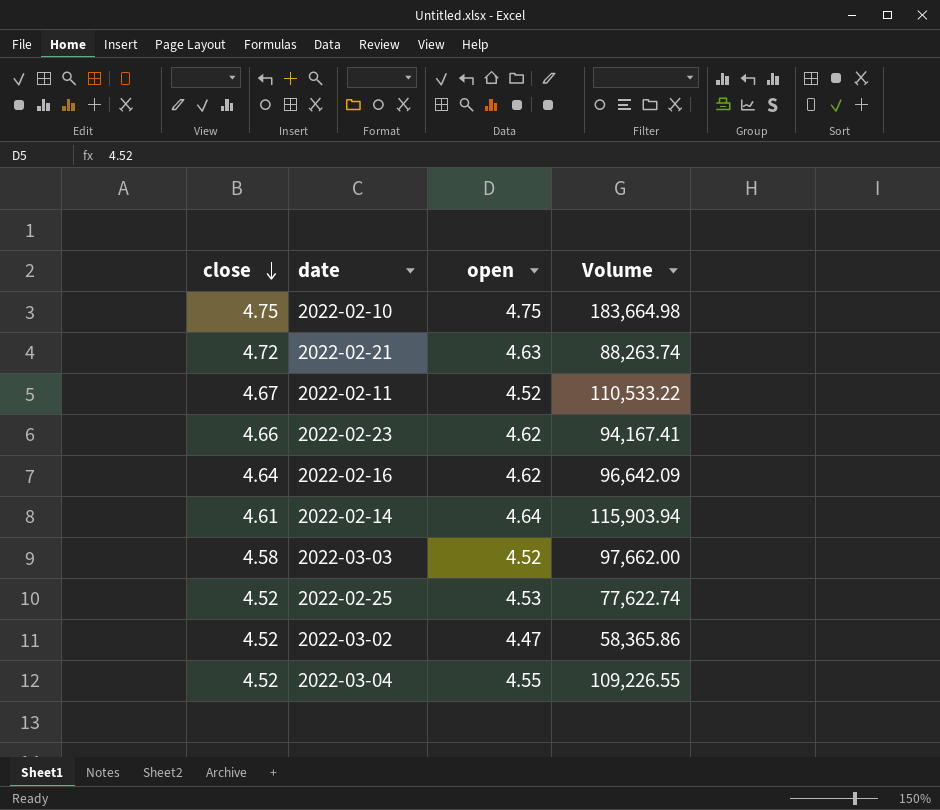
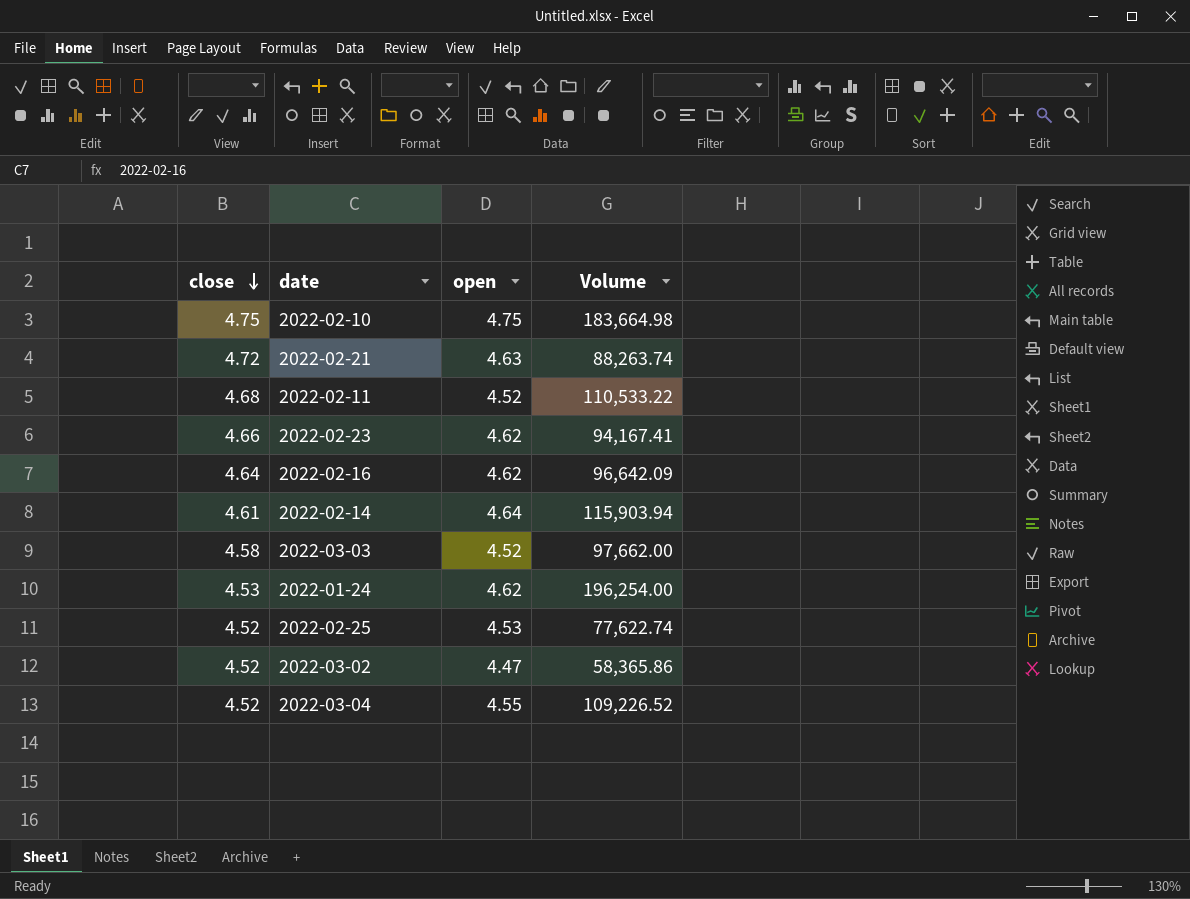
2022-02-11 | close: 4.67 -> 4.68
row 2022-01-24: none -> 4.53 | 4.62 | 196,254.00
2022-03-04 | Volume: 109,226.55 -> 109,226.52

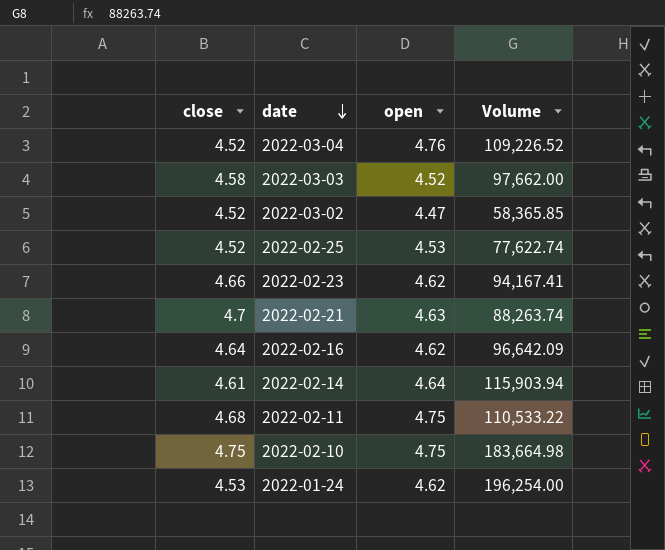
row order: close descending -> date descending
2022-03-04 | open: 4.55 -> 4.76
2022-03-02 | Volume: 58,365.86 -> 58,365.85
2022-02-21 | close: 4.72 -> 4.7
2022-02-11 | open: 4.52 -> 4.75

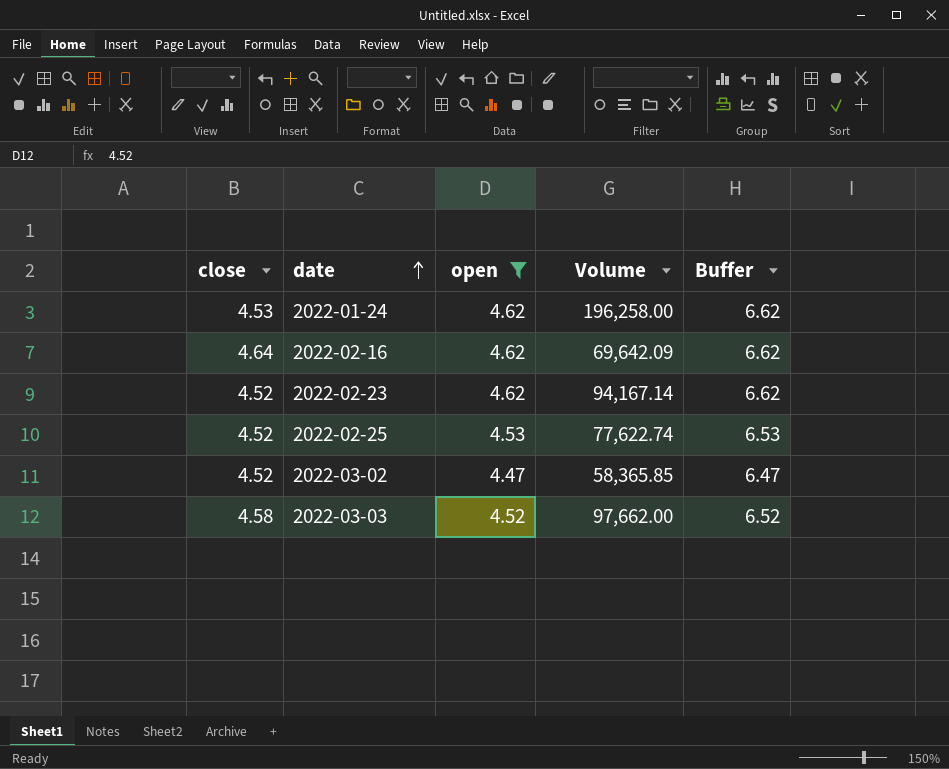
filter: none -> open <= 4.62
row order: date descending -> date ascending
column Buffer | formula: none -> [open] + 2
2022-01-24 | Volume: 196,254.00 -> 196,258.00
2022-02-16 | Volume: 96,642.09 -> 69,642.09
2022-02-23 | close: 4.66 -> 4.52
2022-02-23 | Volume: 94,167.41 -> 94,167.14

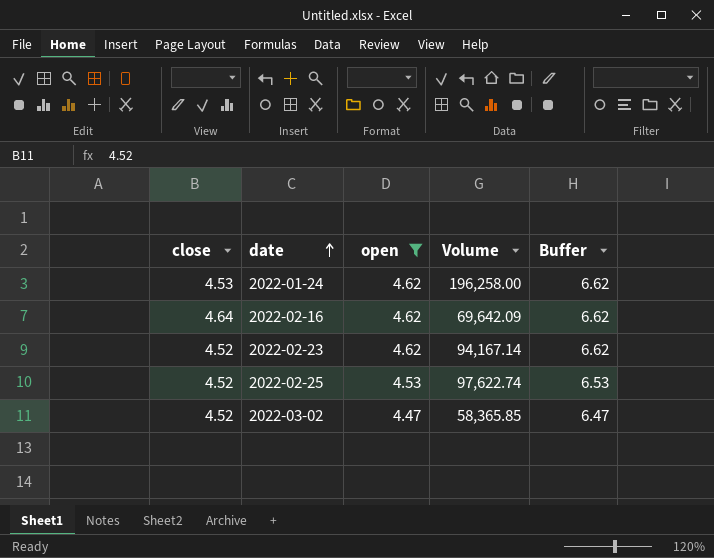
row 2022-03-03: 4.58 | 4.52 | 97,662.00 | 6.52 -> none
2022-02-25 | Volume: 77,622.74 -> 97,622.74

